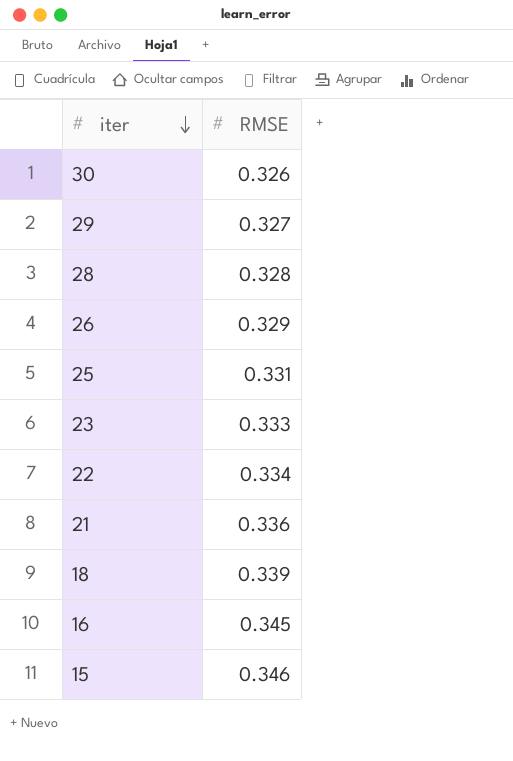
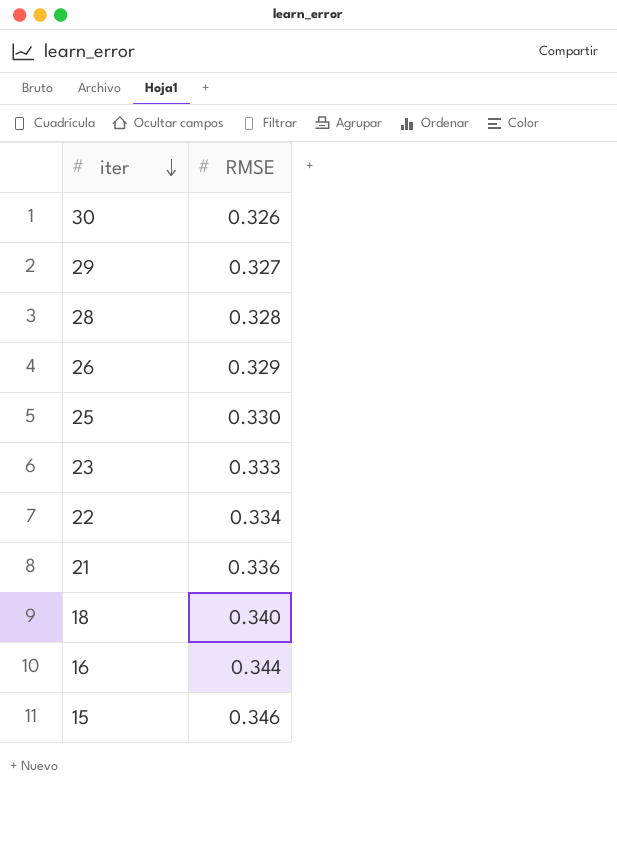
25 | RMSE: 0.331 -> 0.330
18 | RMSE: 0.339 -> 0.340
16 | RMSE: 0.345 -> 0.344

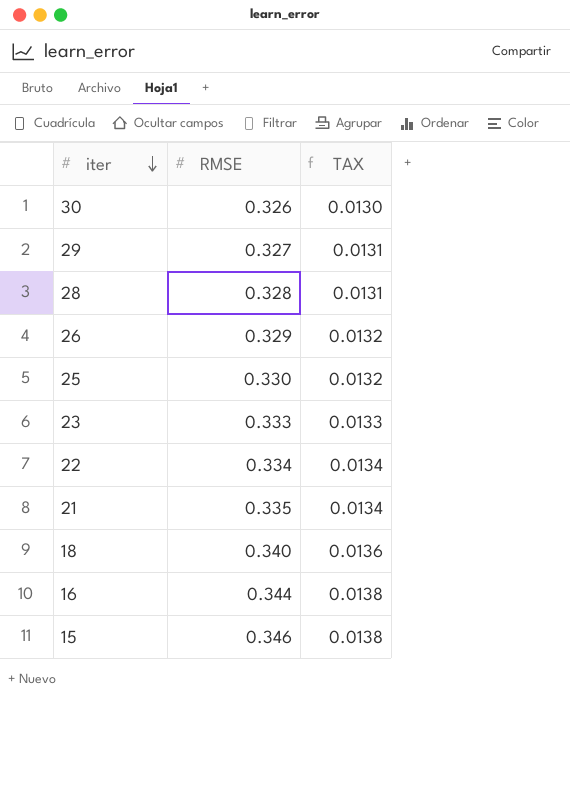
column TAX | formula: none -> [RMSE] * 0.04
21 | RMSE: 0.336 -> 0.335

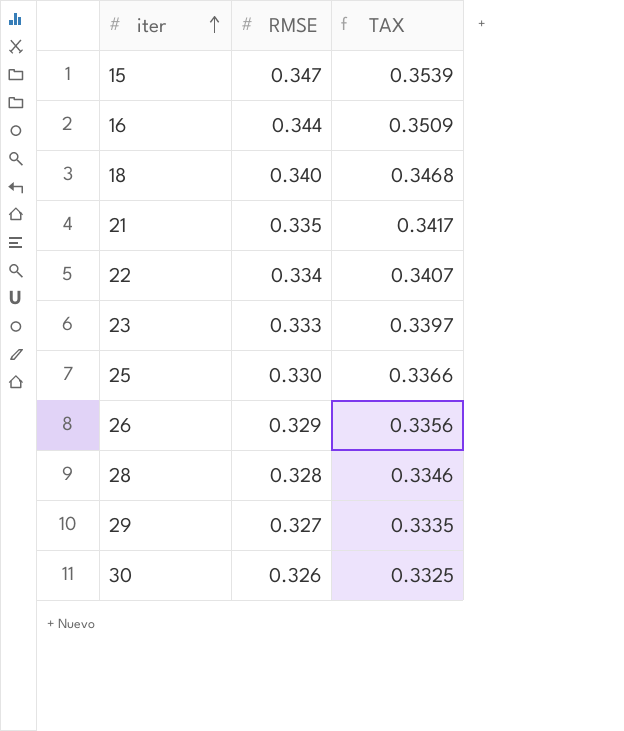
row order: iter descending -> iter ascending
column TAX | formula: [RMSE] * 0.04 -> [RMSE] * 1.02
15 | RMSE: 0.346 -> 0.347

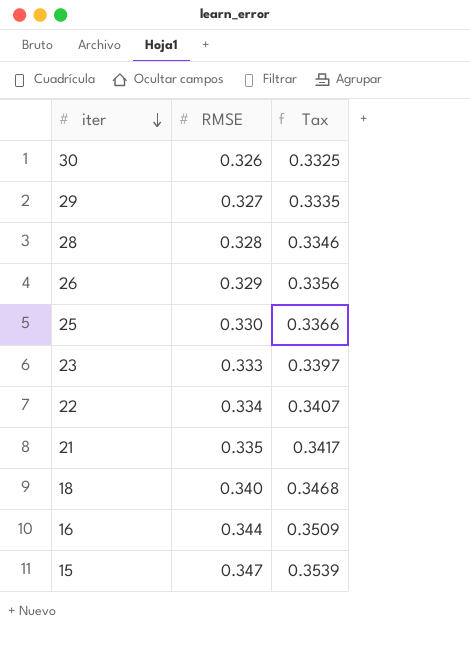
row order: iter ascending -> iter descending
column name: TAX -> Tax

